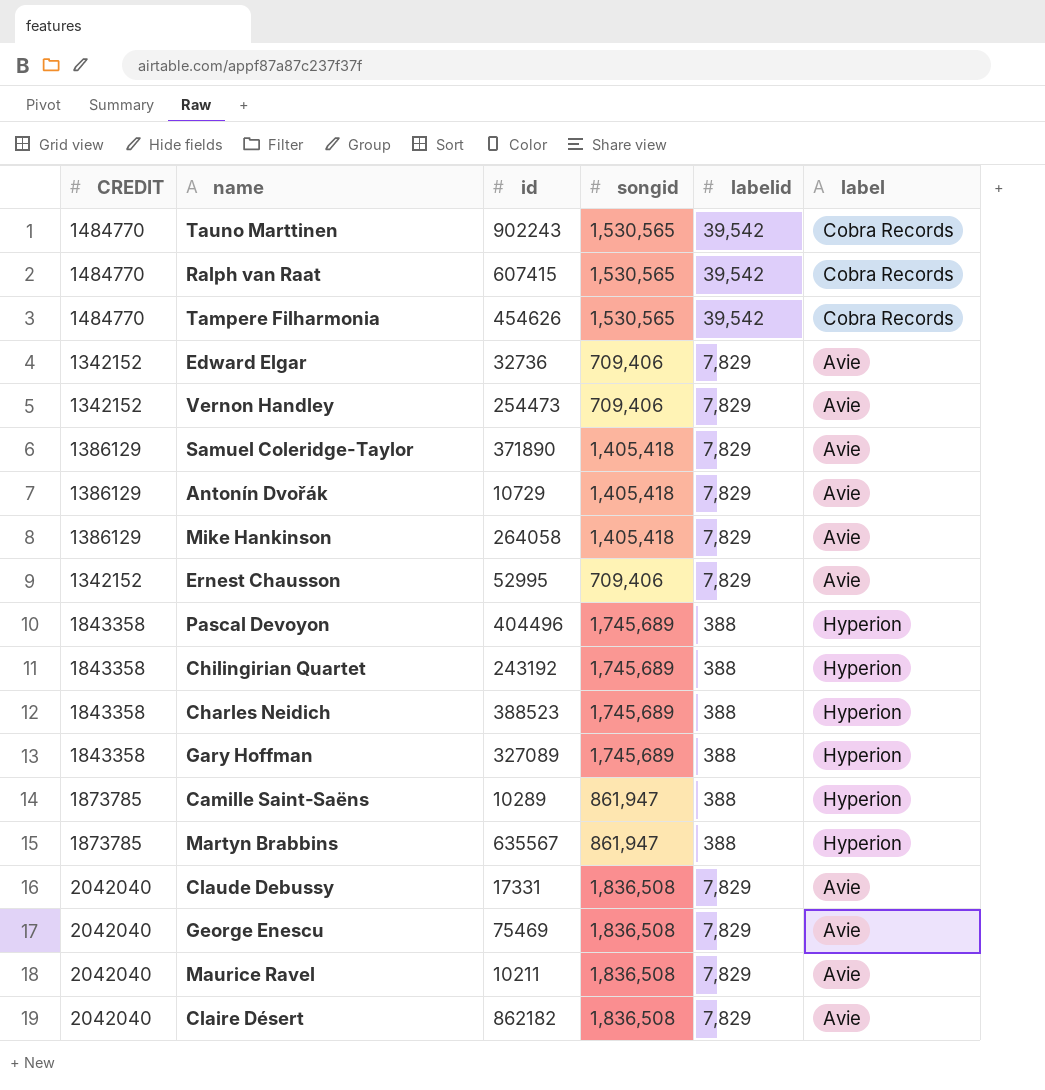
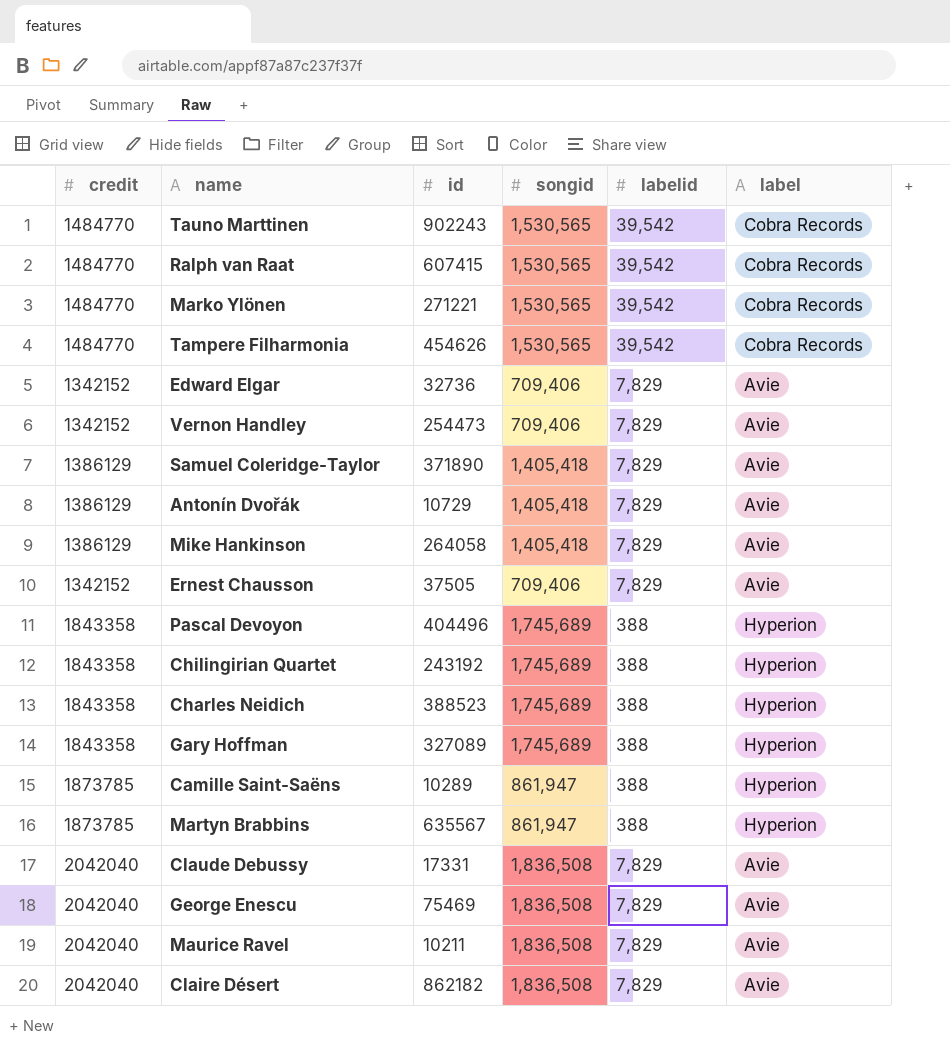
column name: CREDIT -> credit
row Marko Ylönen: none -> 1484770 | 271221 | 1,530,565 | 39,542 | Cobra Records
Ernest Chausson | id: 52995 -> 37505

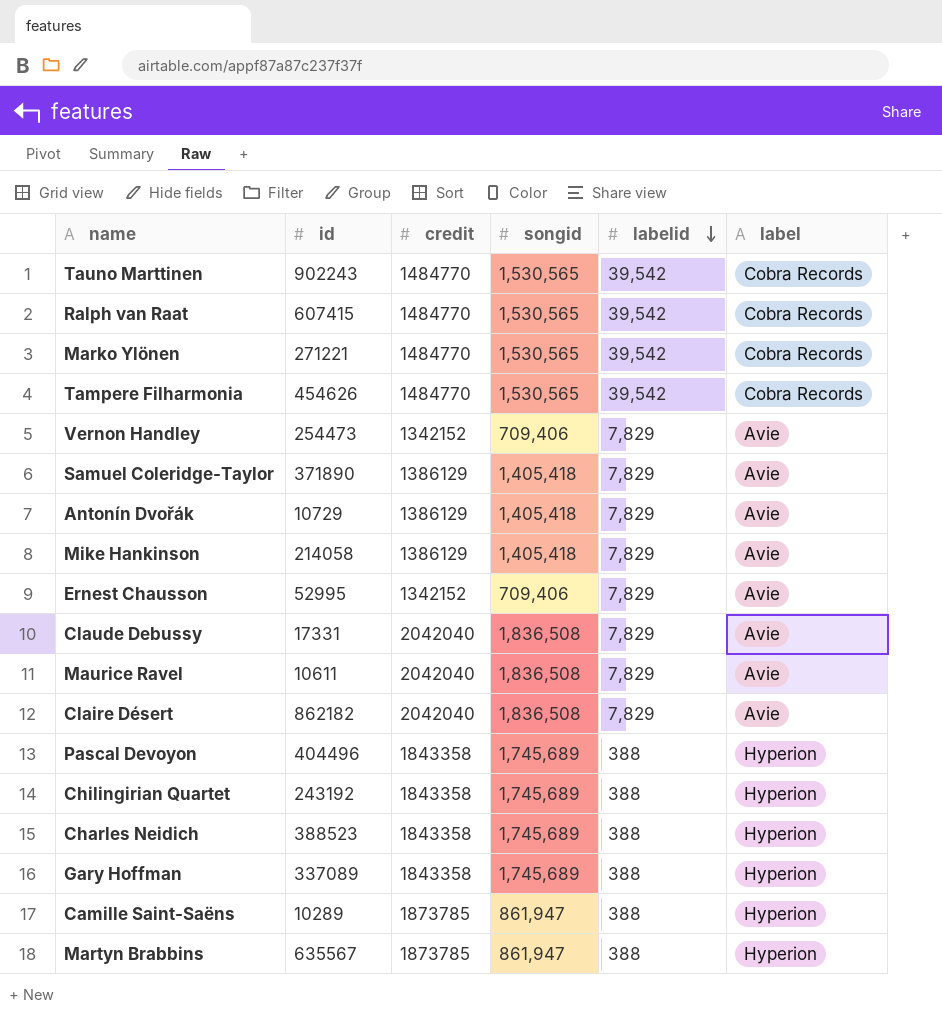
row order: none -> labelid descending
column credit | position: 1 -> 3
row Edward Elgar: 1342152 | 32736 | 709,406 | 7,829 | Avie -> none
row George Enescu: 2042040 | 75469 | 1,836,508 | 7,829 | Avie -> none
Mike Hankinson | id: 264058 -> 214058
Ernest Chausson | id: 37505 -> 52995
Maurice Ravel | id: 10211 -> 10611
Gary Hoffman | id: 327089 -> 337089

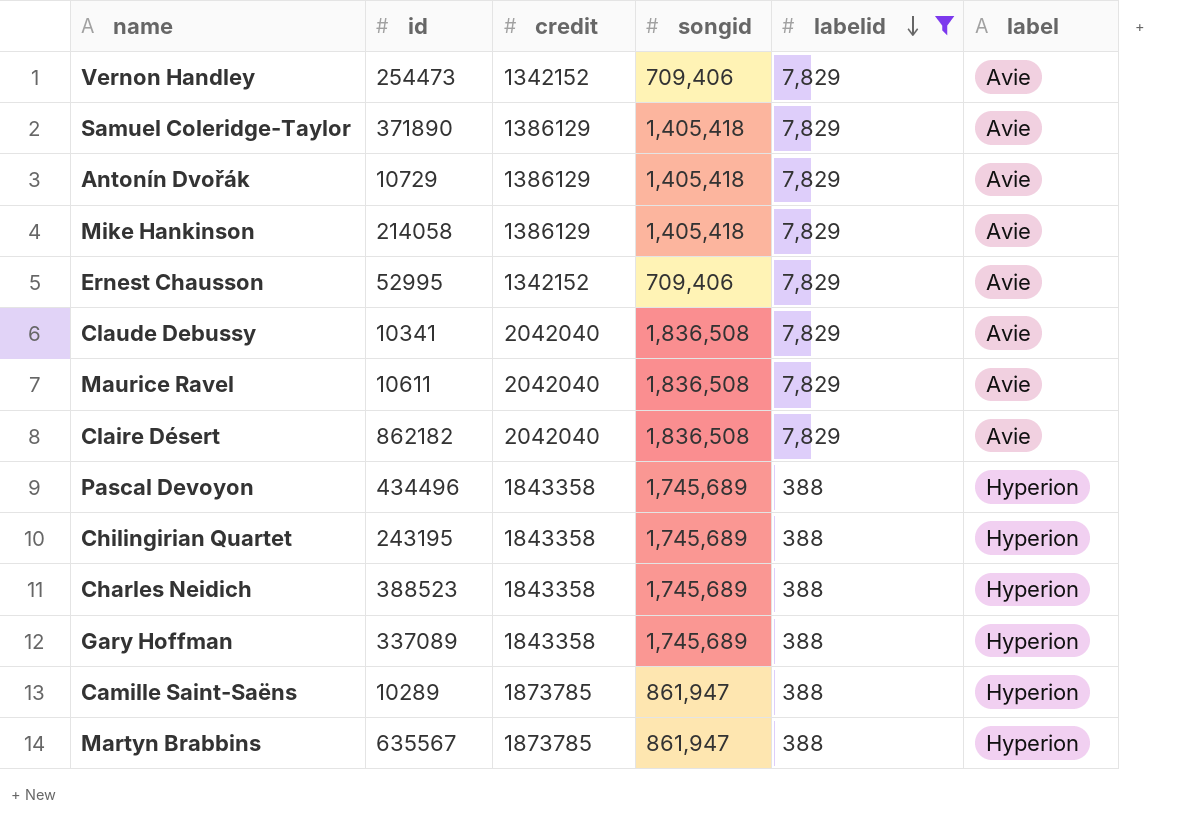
filter: none -> labelid != 39,542
Claude Debussy | id: 17331 -> 10341
Pascal Devoyon | id: 404496 -> 434496
Chilingirian Quartet | id: 243192 -> 243195

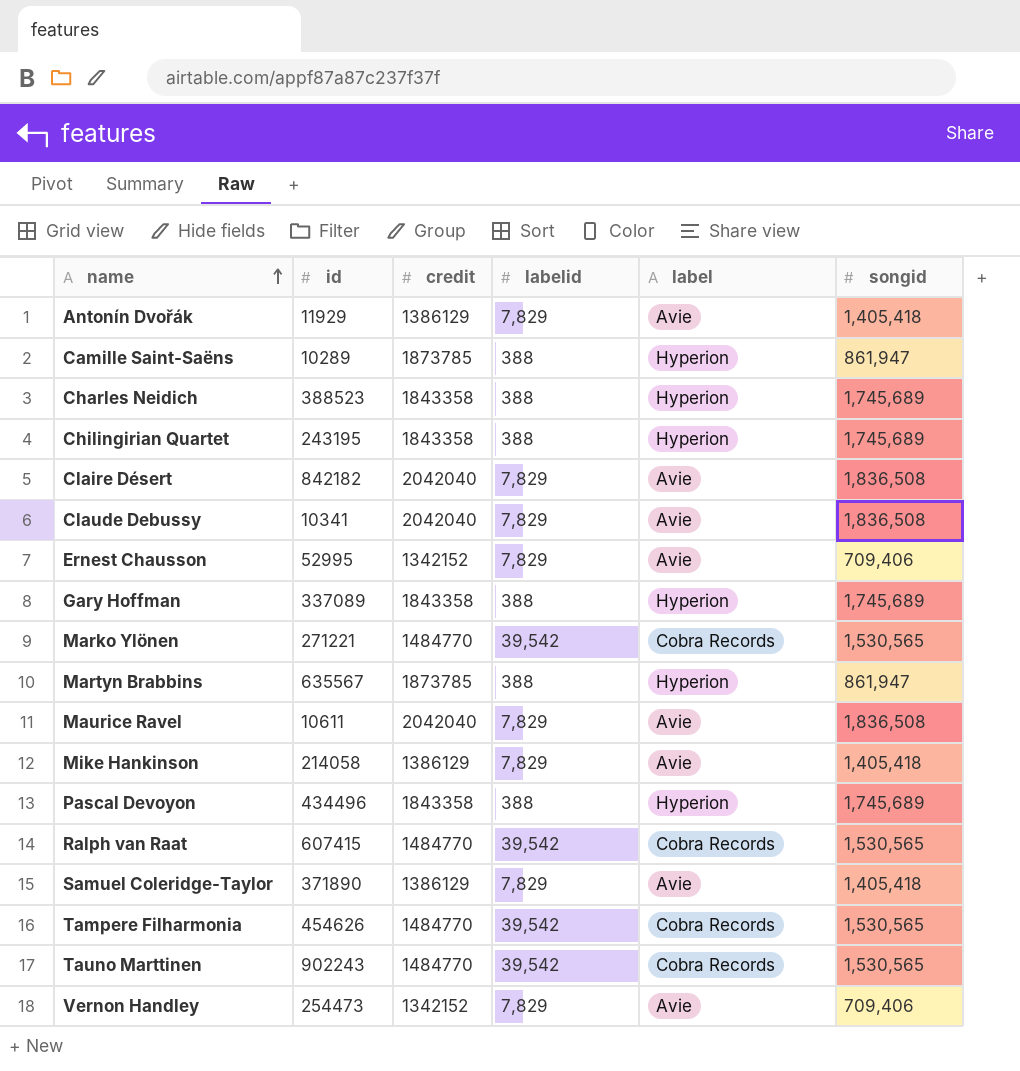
filter: labelid != 39,542 -> none
row order: labelid descending -> name ascending
column songid | position: 4 -> 6
Antonín Dvořák | id: 10729 -> 11929
Claire Désert | id: 862182 -> 842182

